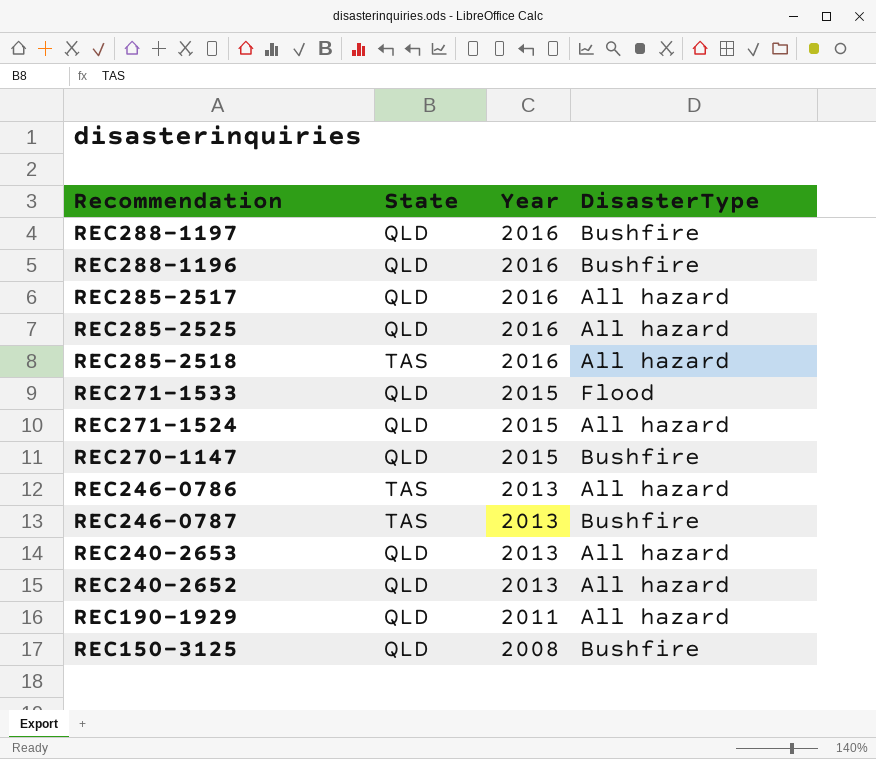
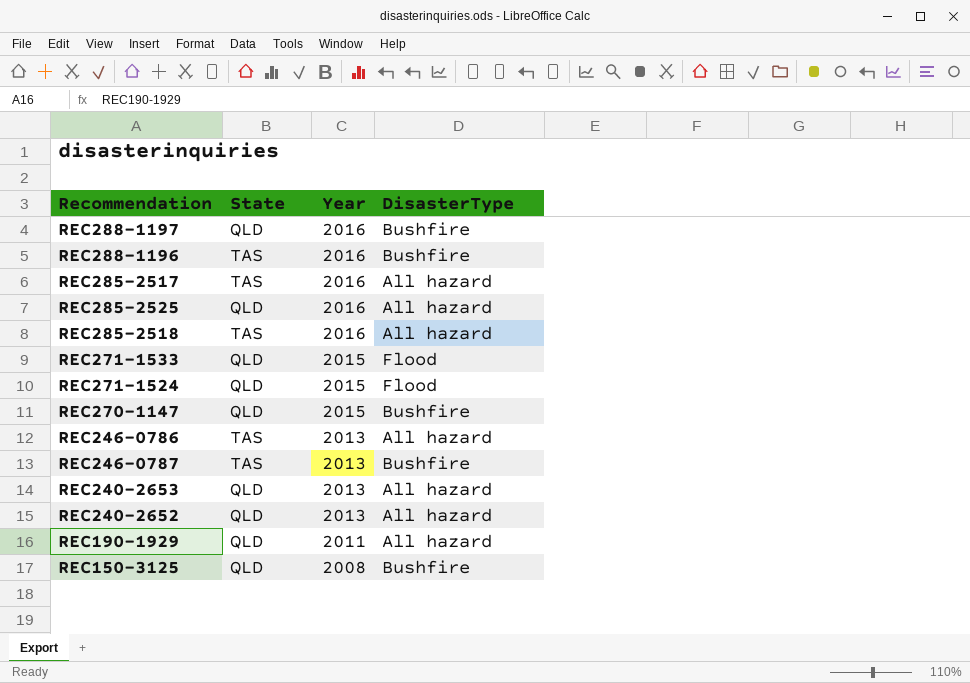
REC288-1196 | State: QLD -> TAS
REC285-2517 | State: QLD -> TAS
REC271-1524 | DisasterType: All hazard -> Flood

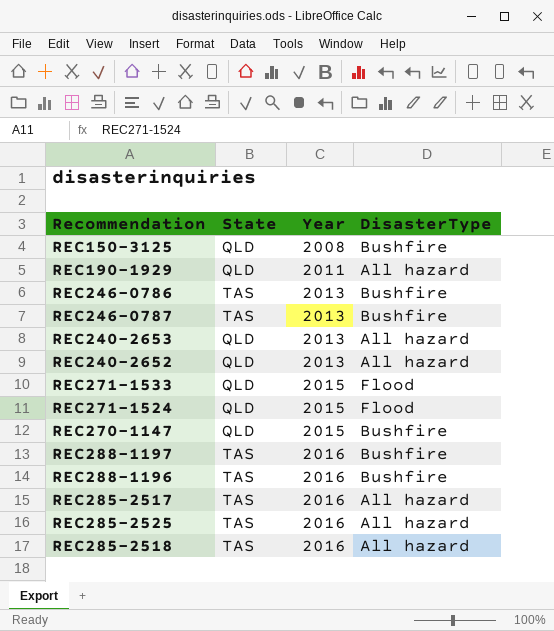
row order: Year descending -> Year ascending
REC246-0786 | DisasterType: All hazard -> Bushfire
REC288-1197 | State: QLD -> TAS
REC285-2525 | State: QLD -> TAS

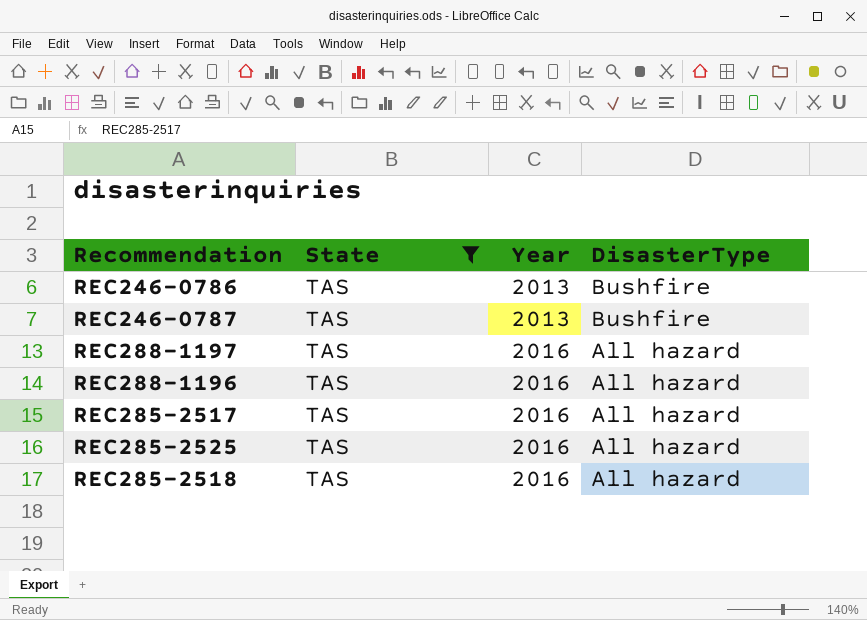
filter: none -> State = TAS
REC288-1197 | DisasterType: Bushfire -> All hazard
REC288-1196 | DisasterType: Bushfire -> All hazard

